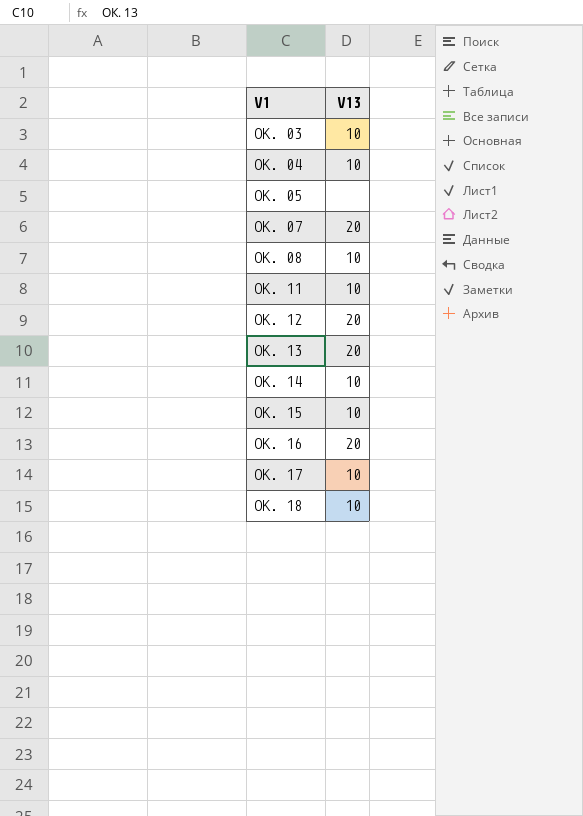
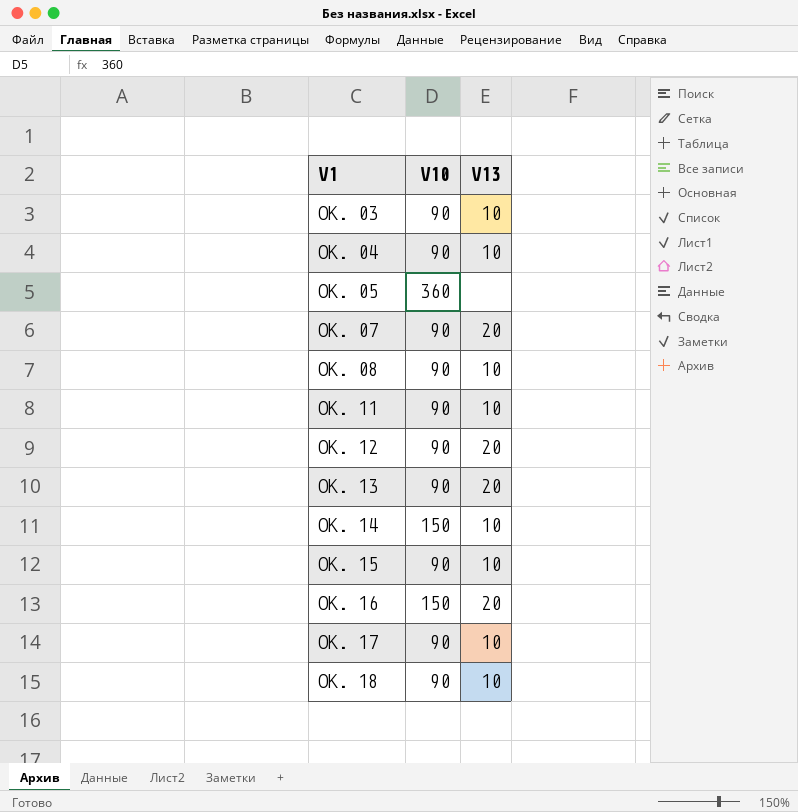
column V10 | position: none -> 2

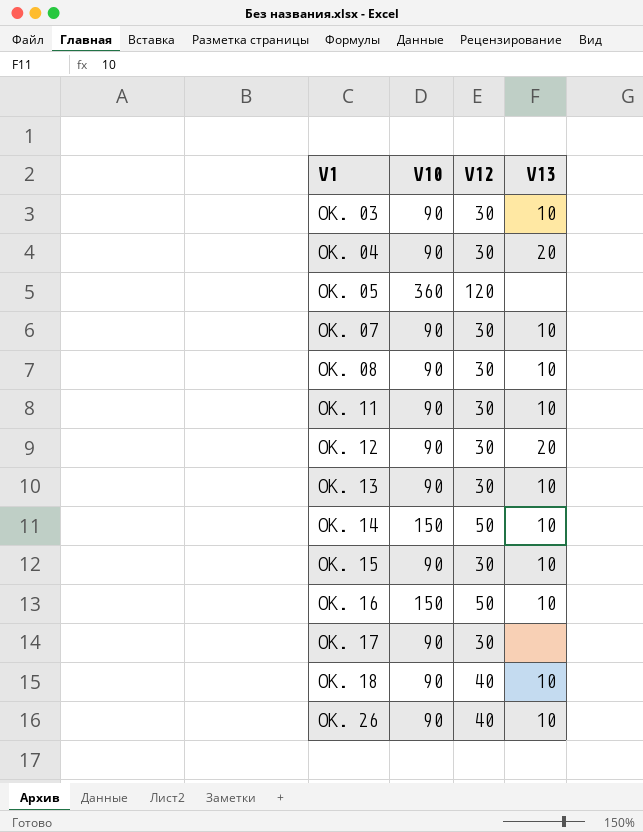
column V12 | position: none -> 3
ОК. 04 | V13: 10 -> 20
ОК. 07 | V13: 20 -> 10
ОК. 13 | V13: 20 -> 10
ОК. 16 | V13: 20 -> 10
ОК. 17 | V13: 10 -> none
row ОК. 26: none -> 90 | 40 | 10

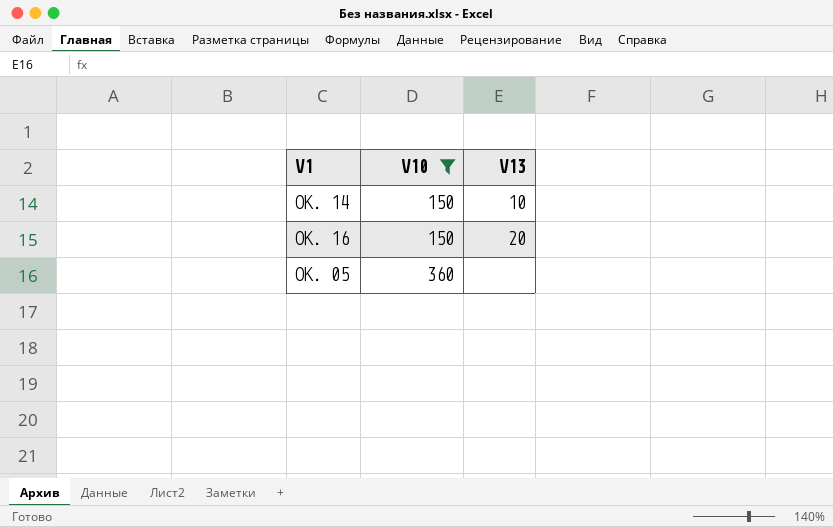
filter: none -> V10 != 90
row order: V1 ascending -> V10 ascending
column V12 | position: 3 -> none
ОК. 16 | V13: 10 -> 20

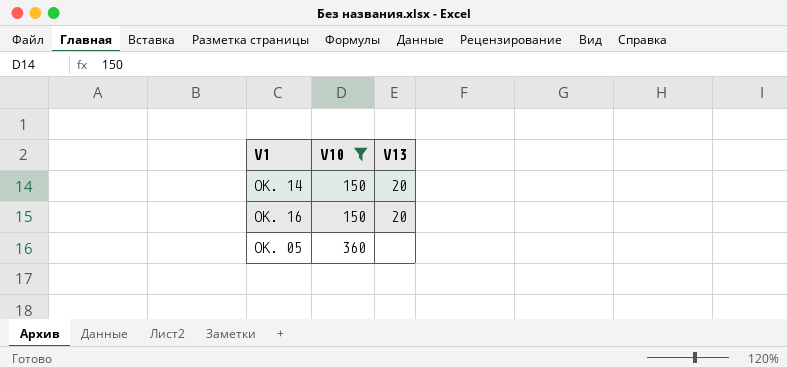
ОК. 14 | V13: 10 -> 20

